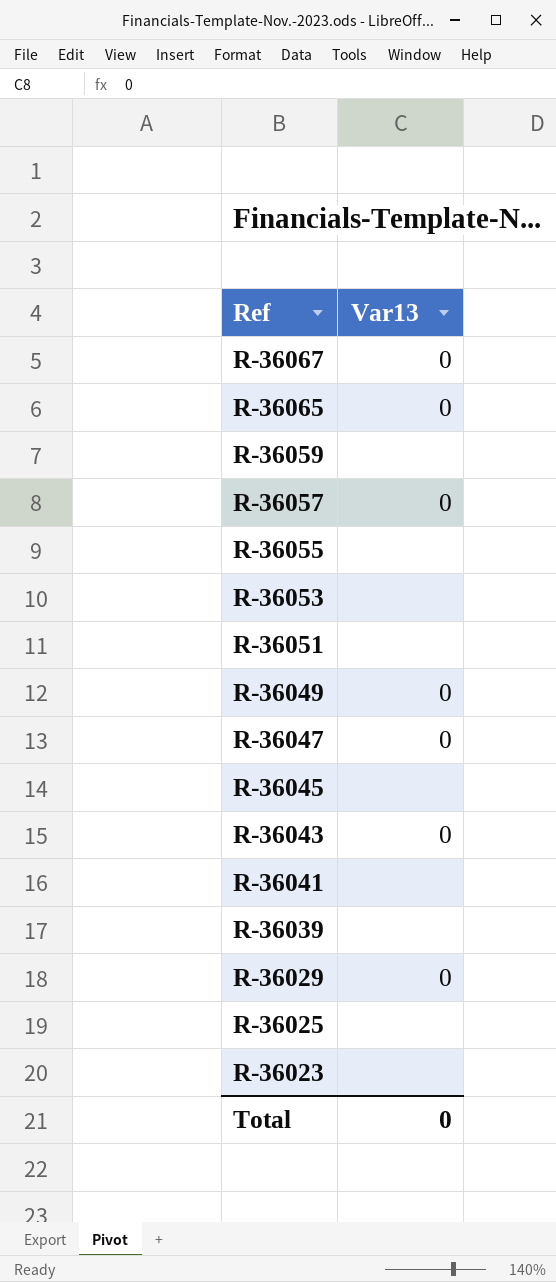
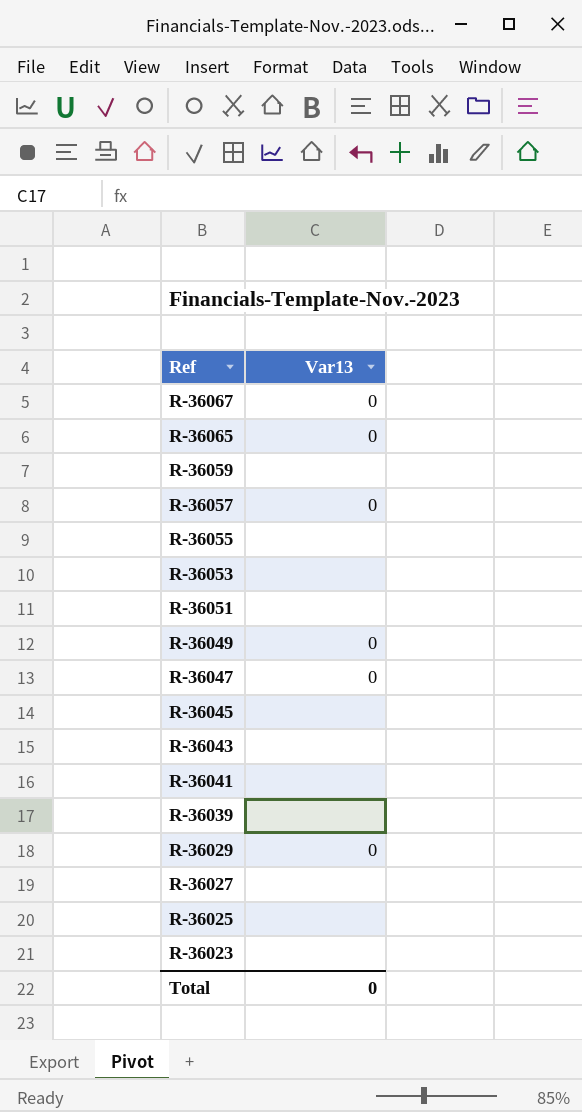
R-36043 | Var13: 0 -> none
row R-36027: none -> none

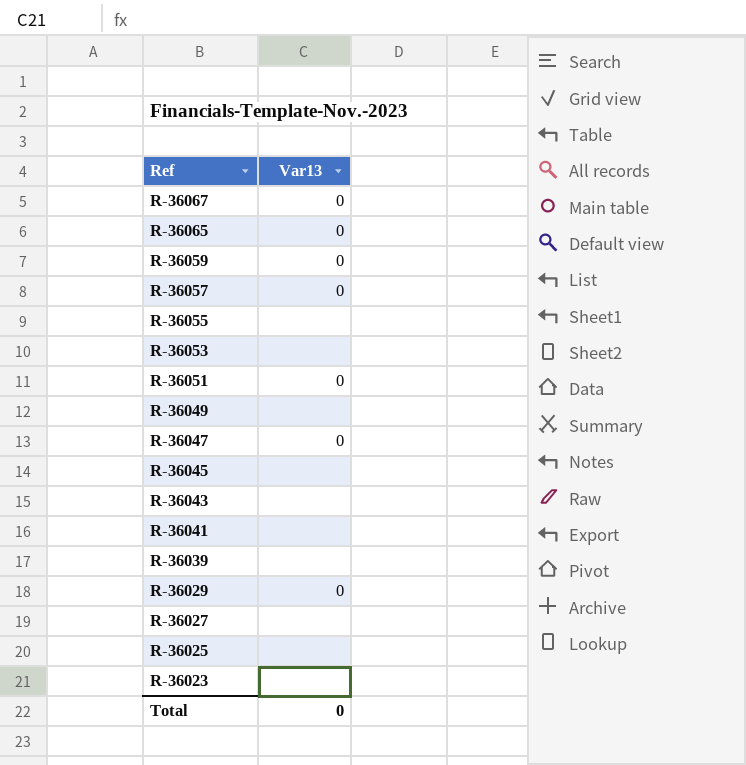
R-36059 | Var13: none -> 0
R-36051 | Var13: none -> 0
R-36049 | Var13: 0 -> none

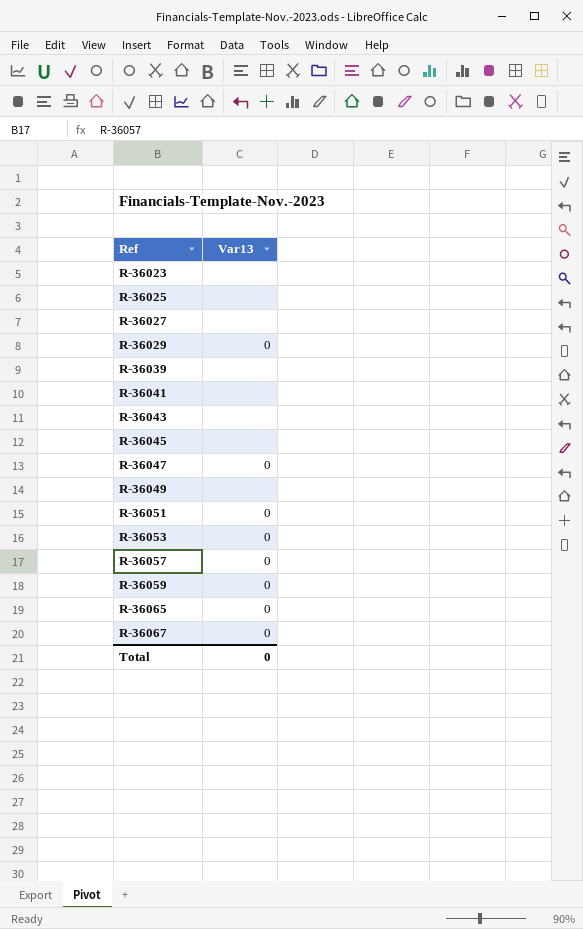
row order: Ref descending -> Ref ascending
row R-36055: none -> none
R-36053 | Var13: none -> 0

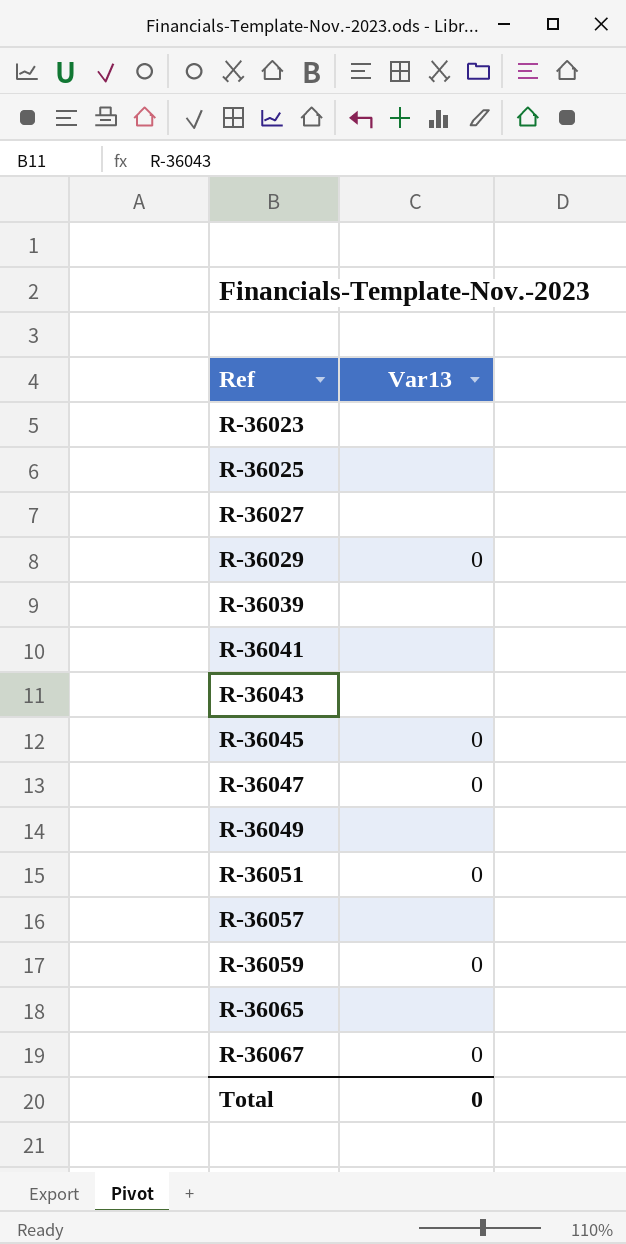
row R-36053: 0 -> none
R-36045 | Var13: none -> 0
R-36057 | Var13: 0 -> none
R-36065 | Var13: 0 -> none

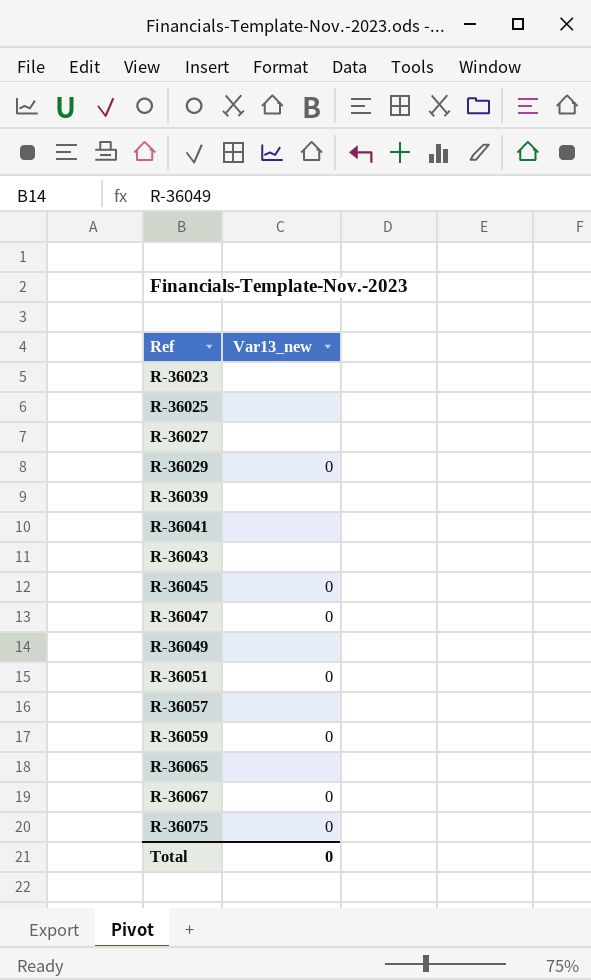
column name: Var13 -> Var13_new
row R-36075: none -> 0

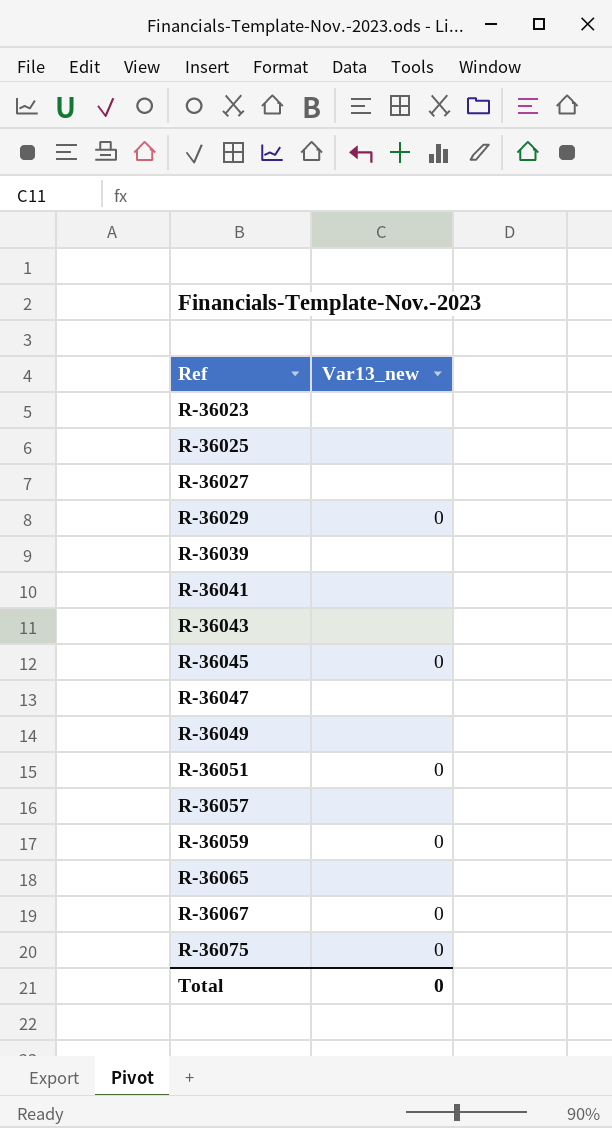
R-36047 | Var13_new: 0 -> none

